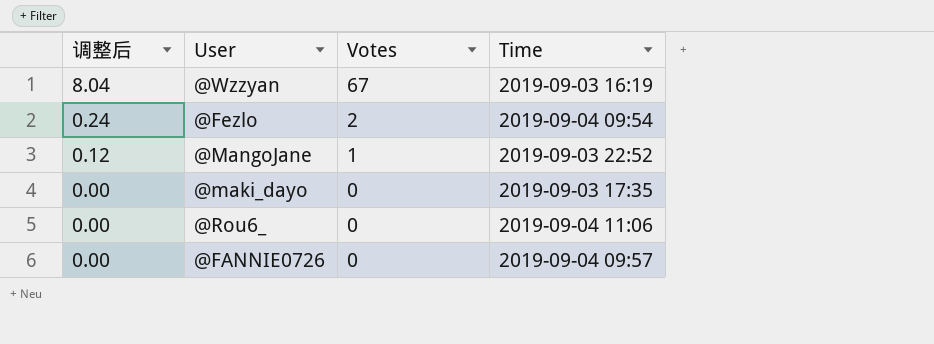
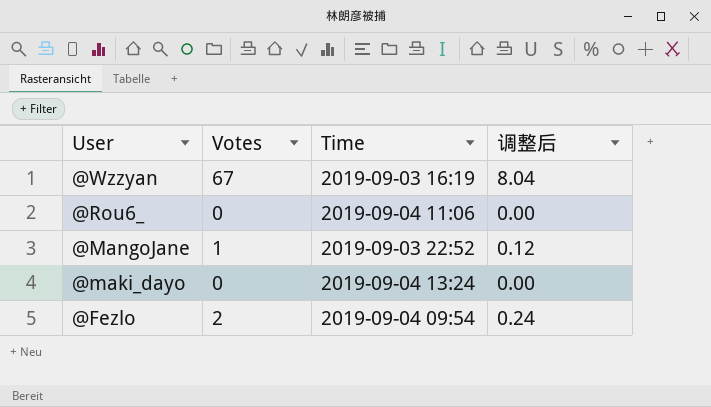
row order: 调整后 descending -> User descending
column 调整后 | position: 1 -> 4
row @FANNIE0726: 0.00 | 0 | 2019-09-04 09:57 -> none
@maki_dayo | Time: 2019-09-03 17:35 -> 2019-09-04 13:24

